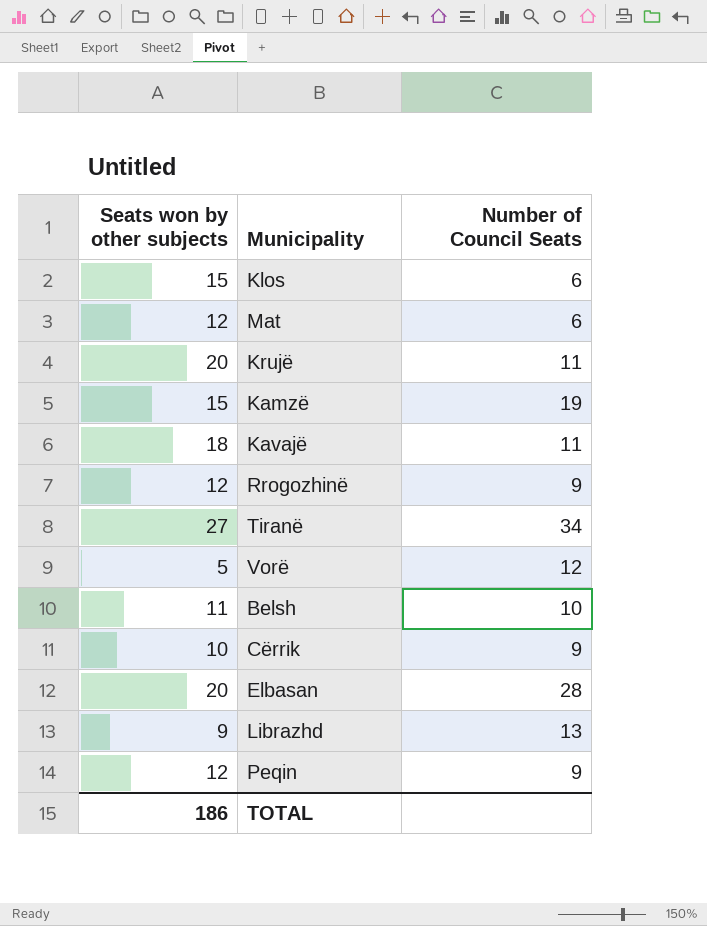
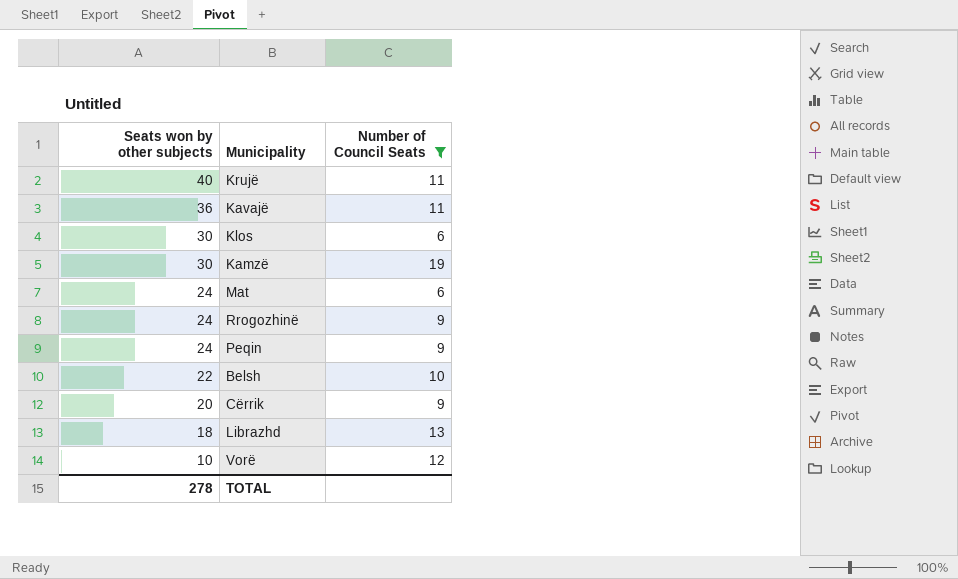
filter: none -> Number of Council Seats <= 19
row order: none -> Seats won by other subjects descending
Krujë | Seats won by other subjects: 20 -> 40
Kavajë | Seats won by other subjects: 18 -> 36
Klos | Seats won by other subjects: 15 -> 30
Kamzë | Seats won by other subjects: 15 -> 30
Mat | Seats won by other subjects: 12 -> 24
Rrogozhinë | Seats won by other subjects: 12 -> 24
Peqin | Seats won by other subjects: 12 -> 24
Belsh | Seats won by other subjects: 11 -> 22
Cërrik | Seats won by other subjects: 10 -> 20
Librazhd | Seats won by other subjects: 9 -> 18
Vorë | Seats won by other subjects: 5 -> 10
TOTAL | Seats won by other subjects: 186 -> 278

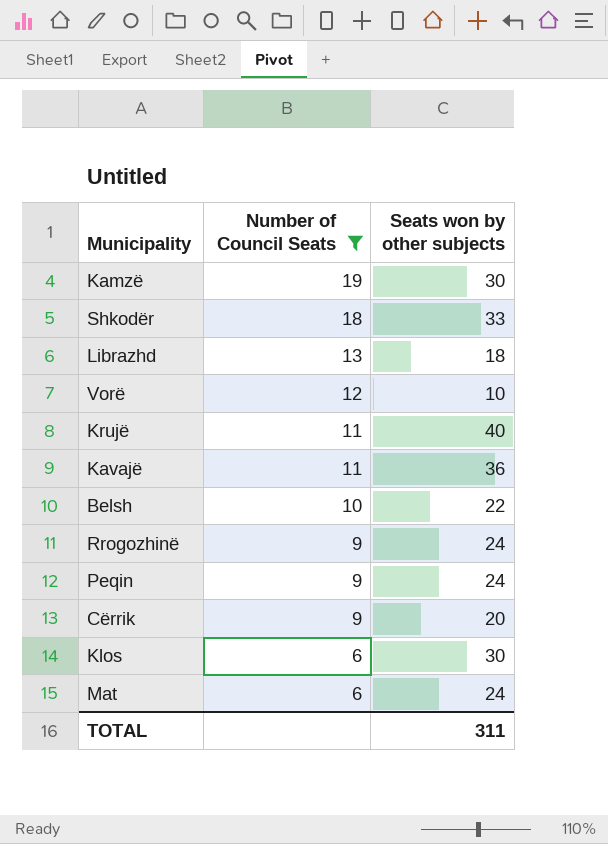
row order: Seats won by other subjects descending -> Number of Council Seats descending
column Seats won by other subjects | position: 1 -> 3
row Shkodër: none -> 18 | 33
TOTAL | Seats won by other subjects: 278 -> 311

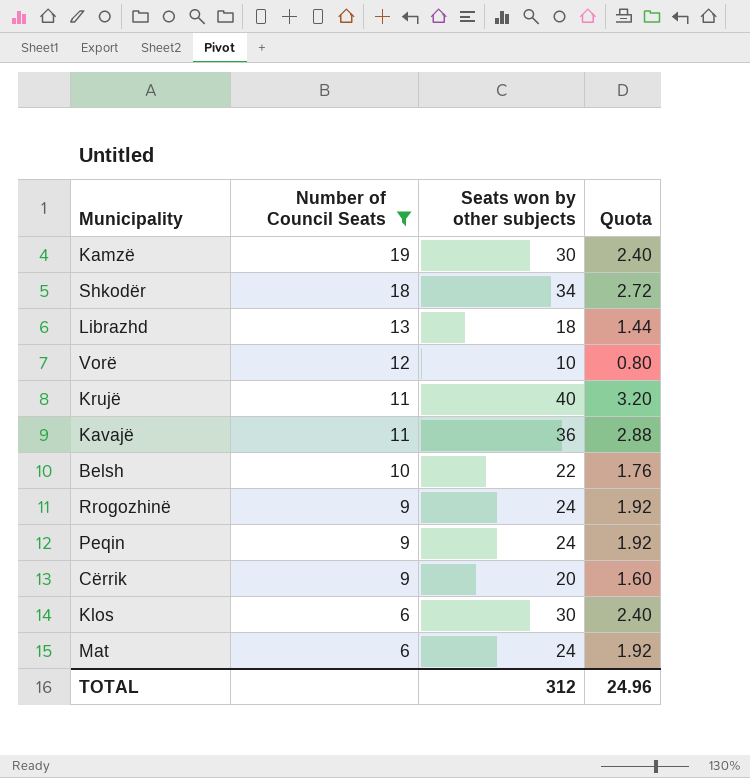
column Quota | formula: none -> [Seats won by other subjects] * 0.08
Shkodër | Seats won by other subjects: 33 -> 34
TOTAL | Seats won by other subjects: 311 -> 312

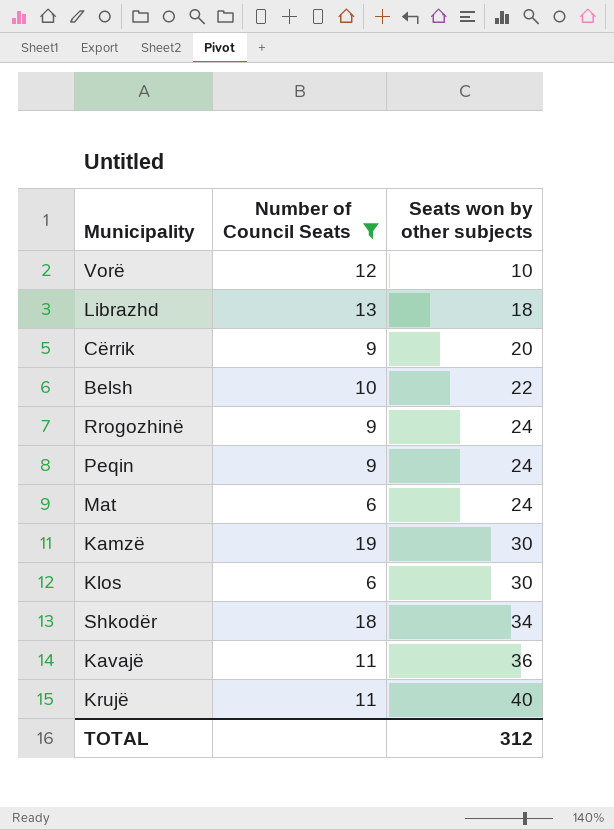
row order: Number of Council Seats descending -> Seats won by other subjects ascending
column Quota | formula: [Seats won by other subjects] * 0.08 -> none

